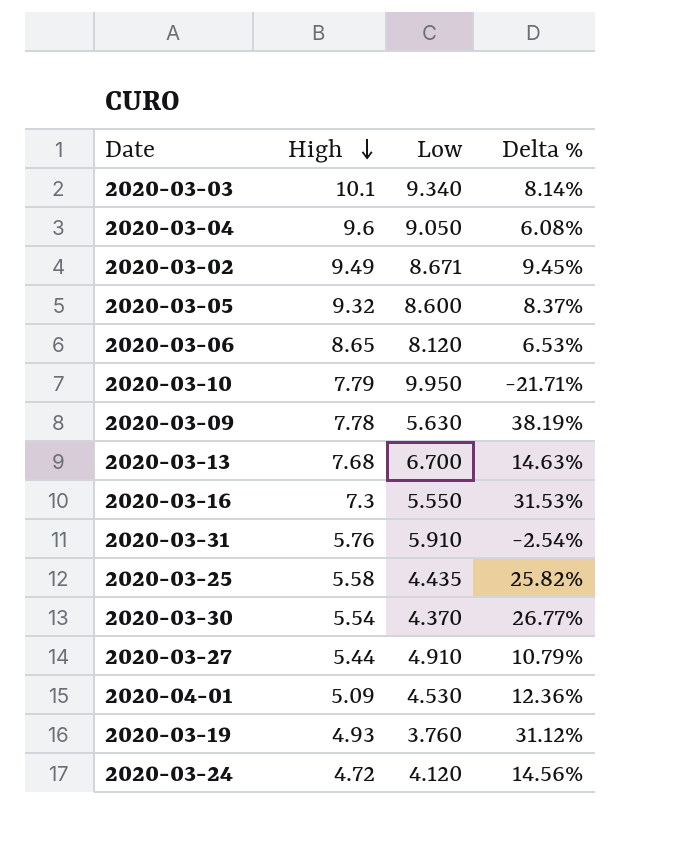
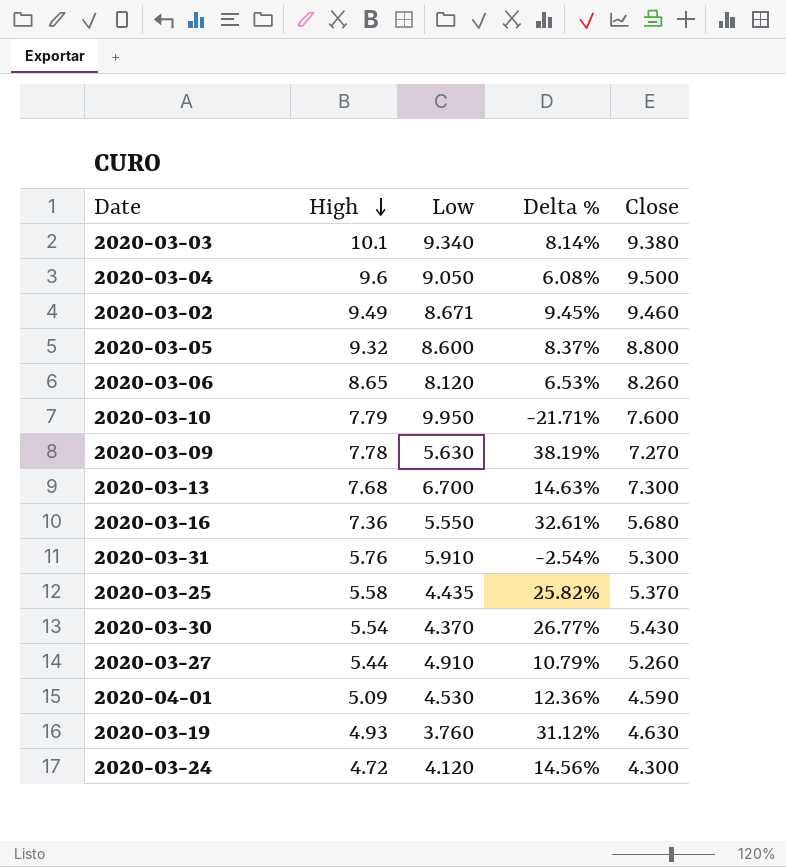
column Close | position: none -> 5
2020-03-16 | High: 7.3 -> 7.36
2020-03-16 | Delta %: 31.53% -> 32.61%

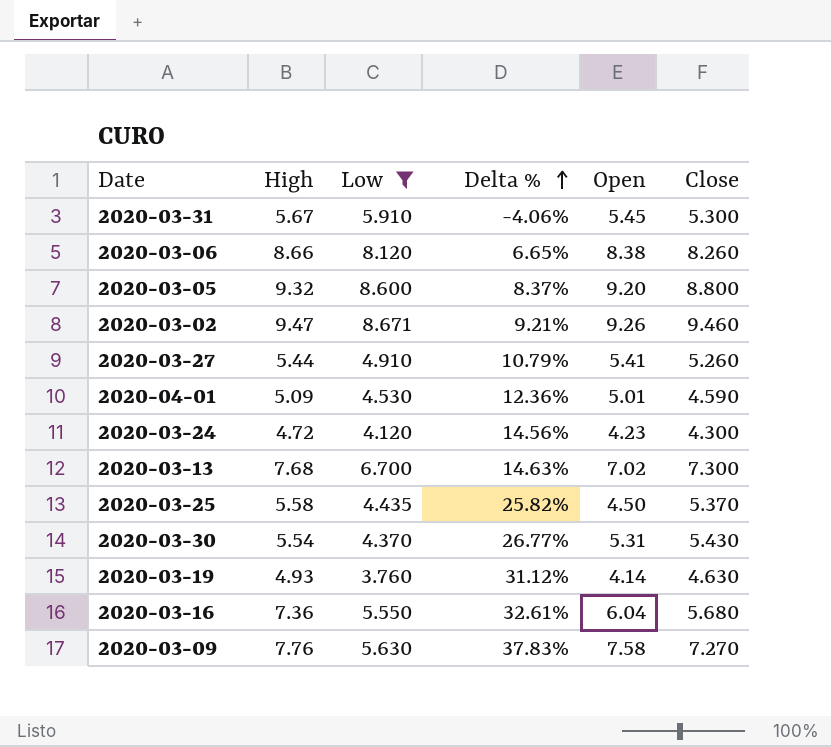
filter: none -> Low <= 8.671
row order: High descending -> Delta % ascending
column Open | position: none -> 5
2020-03-31 | High: 5.76 -> 5.67
2020-03-31 | Delta %: -2.54% -> -4.06%
2020-03-06 | High: 8.65 -> 8.66
2020-03-06 | Delta %: 6.53% -> 6.65%
2020-03-02 | High: 9.49 -> 9.47
2020-03-02 | Delta %: 9.45% -> 9.21%
2020-03-09 | High: 7.78 -> 7.76
2020-03-09 | Delta %: 38.19% -> 37.83%

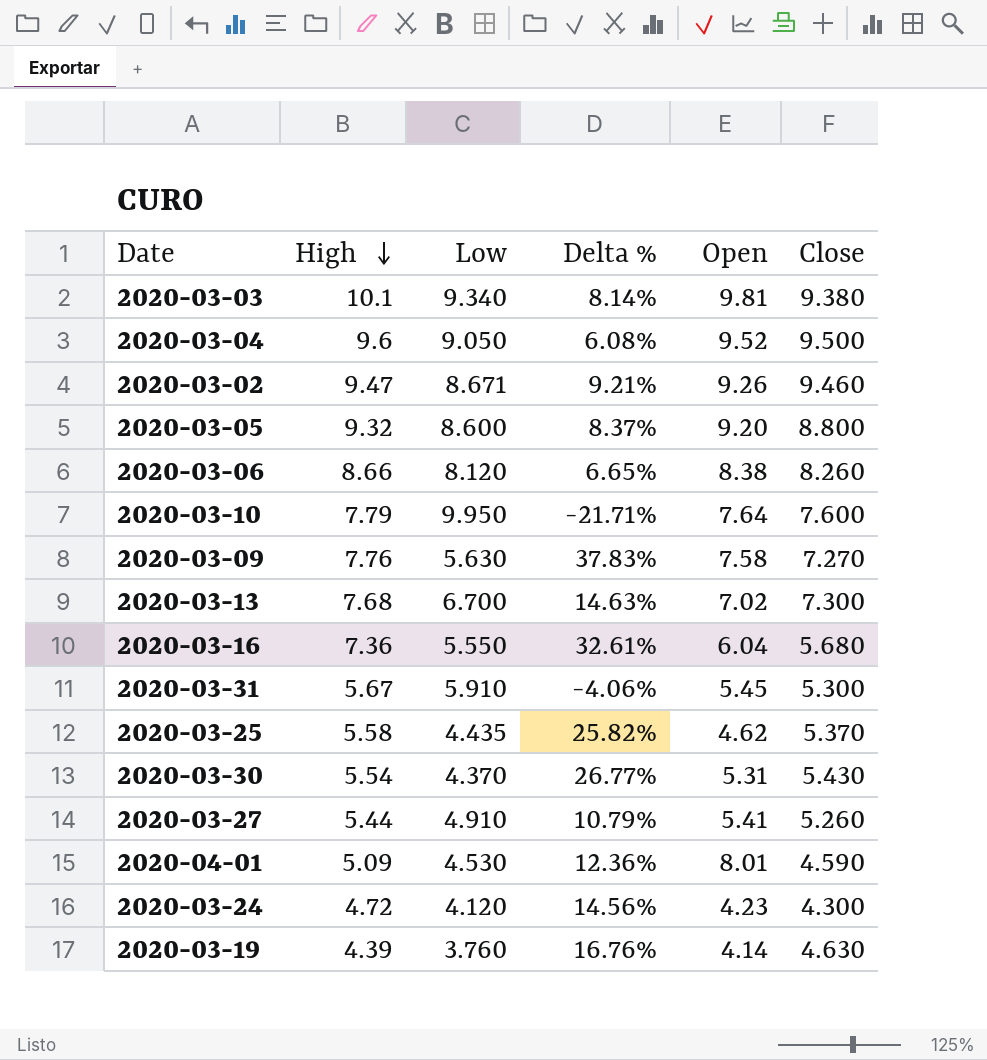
filter: Low <= 8.671 -> none
row order: Delta % ascending -> High descending
2020-03-25 | Open: 4.50 -> 4.62
2020-04-01 | Open: 5.01 -> 8.01
2020-03-19 | High: 4.93 -> 4.39
2020-03-19 | Delta %: 31.12% -> 16.76%

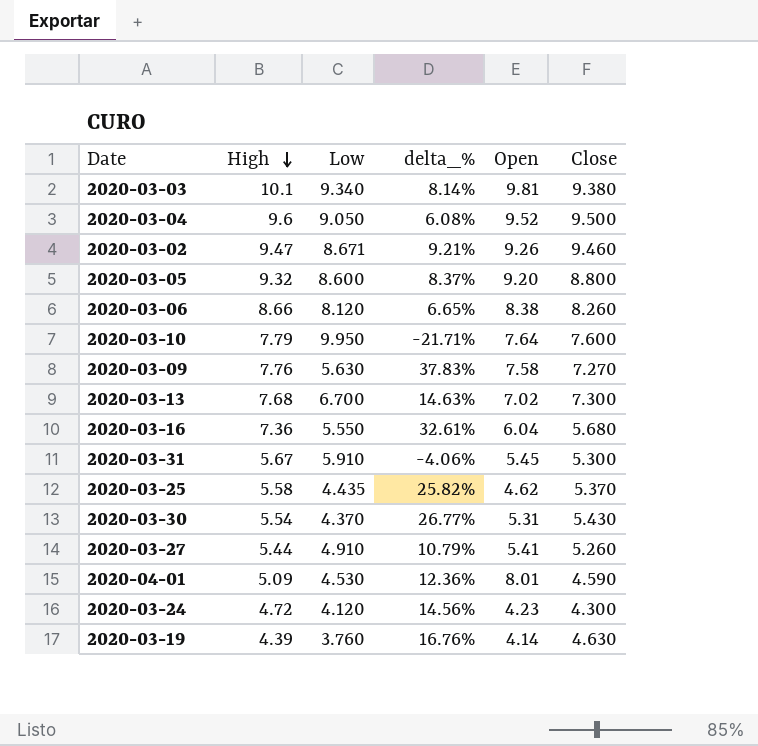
column name: Delta % -> delta_%

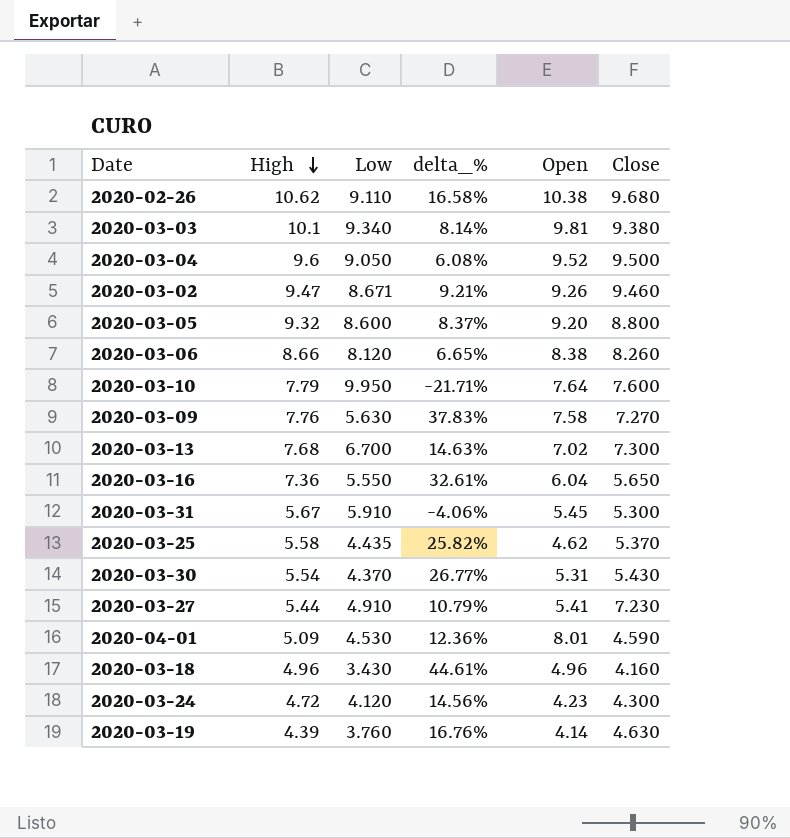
row 2020-02-26: none -> 10.62 | 9.110 | 16.58% | 10.38 | 9.680
2020-03-16 | Close: 5.680 -> 5.650
2020-03-27 | Close: 5.260 -> 7.230
row 2020-03-18: none -> 4.96 | 3.430 | 44.61% | 4.96 | 4.160

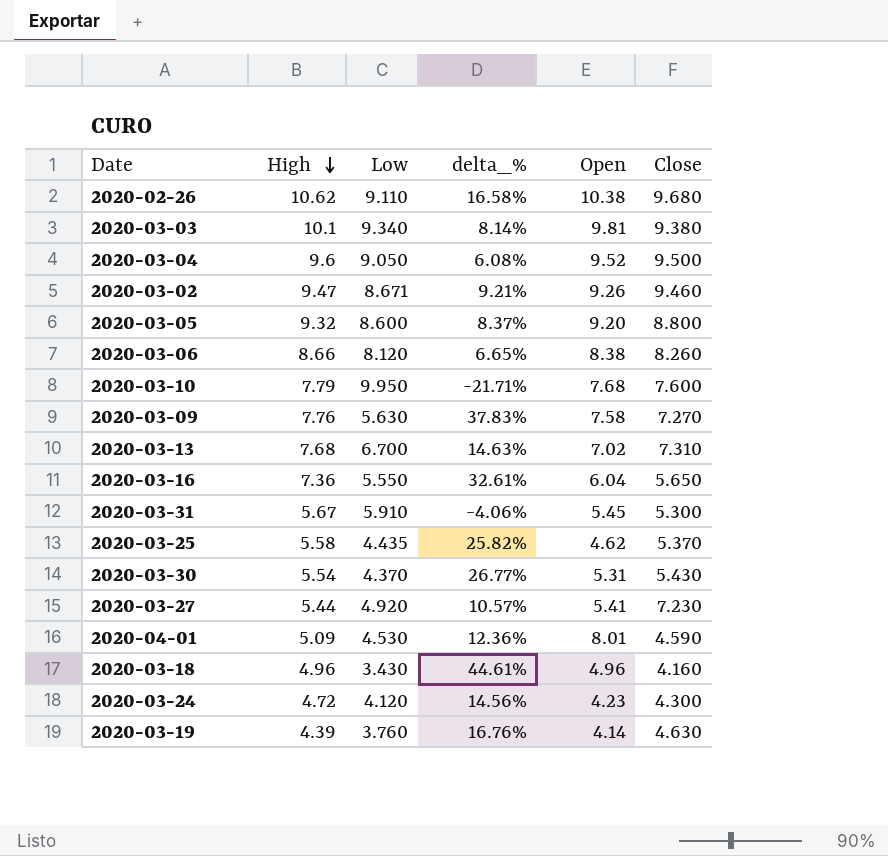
2020-03-10 | Open: 7.64 -> 7.68
2020-03-13 | Close: 7.300 -> 7.310
2020-03-27 | Low: 4.910 -> 4.920
2020-03-27 | delta_%: 10.79% -> 10.57%

